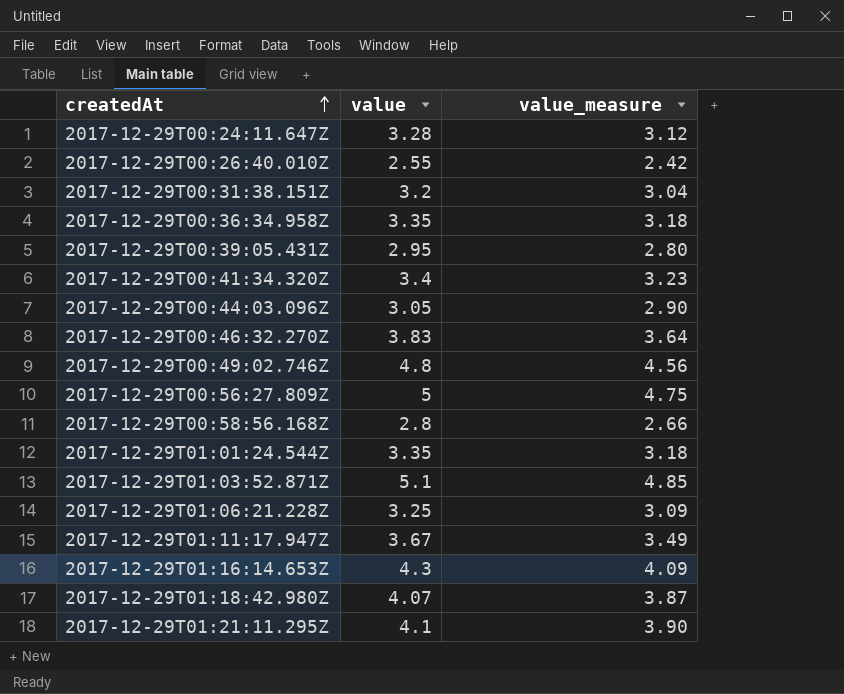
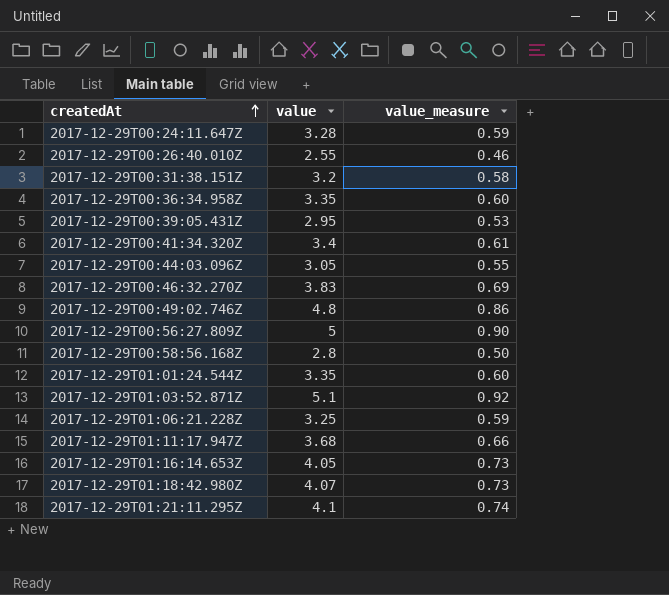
column value_measure | formula: [value] * 0.95 -> [value] * 0.18
2017-12-29T01:11:17.947Z | value: 3.67 -> 3.68
2017-12-29T01:16:14.653Z | value: 4.3 -> 4.05

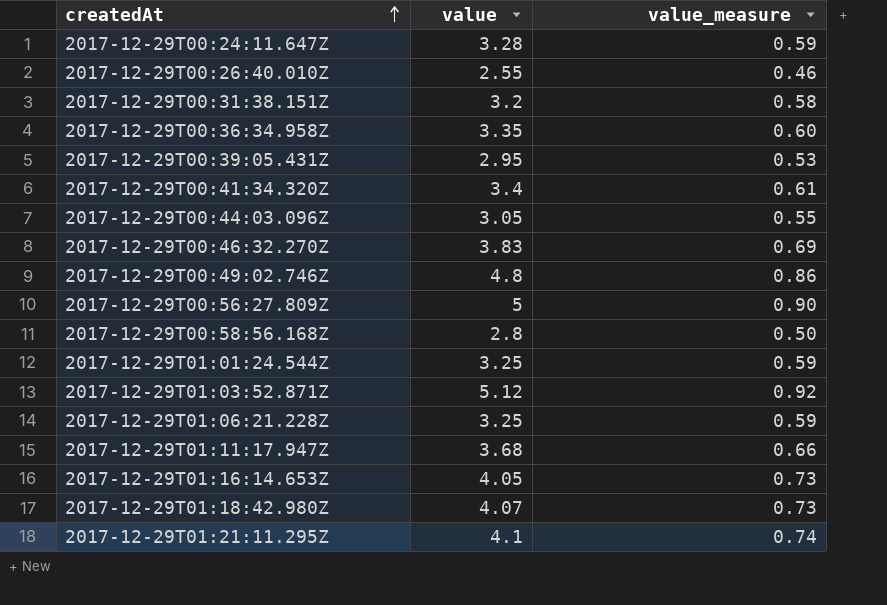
2017-12-29T01:01:24.544Z | value: 3.35 -> 3.25
2017-12-29T01:01:24.544Z | value_measure: 0.60 -> 0.59
2017-12-29T01:03:52.871Z | value: 5.1 -> 5.12

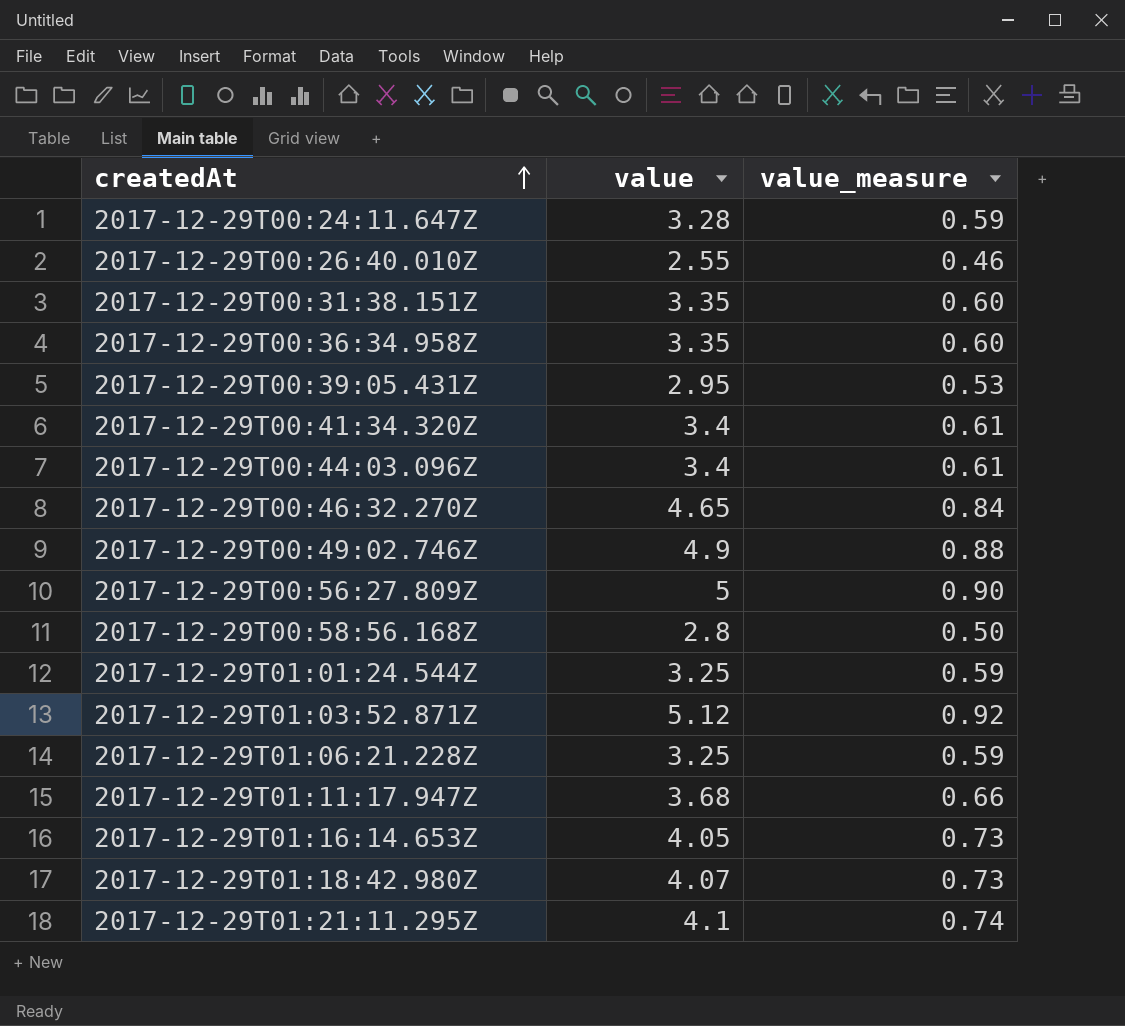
2017-12-29T00:31:38.151Z | value: 3.2 -> 3.35
2017-12-29T00:31:38.151Z | value_measure: 0.58 -> 0.60
2017-12-29T00:44:03.096Z | value: 3.05 -> 3.4
2017-12-29T00:44:03.096Z | value_measure: 0.55 -> 0.61
2017-12-29T00:46:32.270Z | value: 3.83 -> 4.65
2017-12-29T00:46:32.270Z | value_measure: 0.69 -> 0.84
2017-12-29T00:49:02.746Z | value: 4.8 -> 4.9
2017-12-29T00:49:02.746Z | value_measure: 0.86 -> 0.88

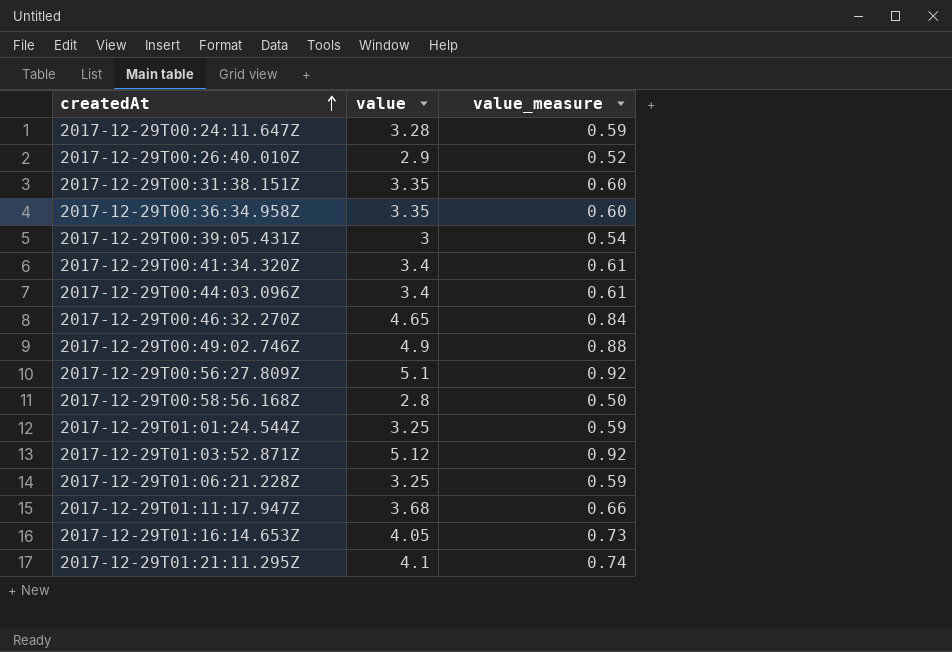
row 2017-12-29T01:18:42.980Z: 4.07 | 0.73 -> none
2017-12-29T00:26:40.010Z | value: 2.55 -> 2.9
2017-12-29T00:26:40.010Z | value_measure: 0.46 -> 0.52
2017-12-29T00:39:05.431Z | value: 2.95 -> 3
2017-12-29T00:39:05.431Z | value_measure: 0.53 -> 0.54
2017-12-29T00:56:27.809Z | value: 5 -> 5.1
2017-12-29T00:56:27.809Z | value_measure: 0.90 -> 0.92

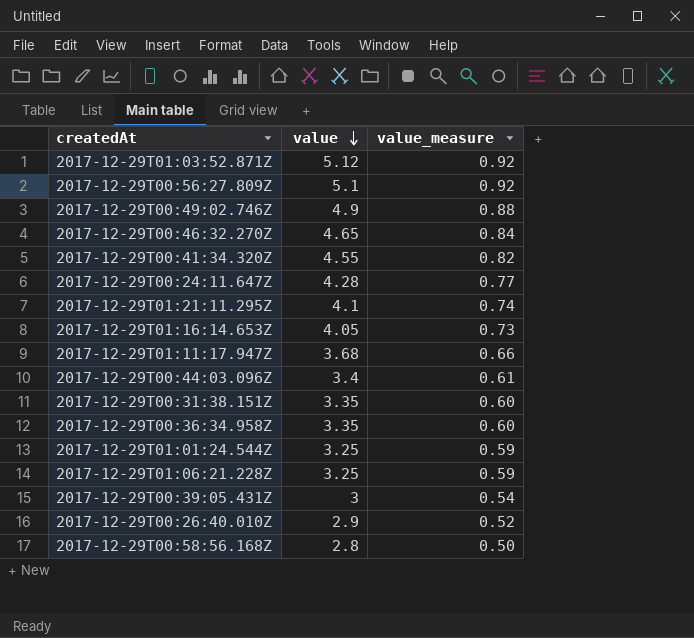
row order: createdAt ascending -> value descending
2017-12-29T00:41:34.320Z | value: 3.4 -> 4.55
2017-12-29T00:41:34.320Z | value_measure: 0.61 -> 0.82
2017-12-29T00:24:11.647Z | value: 3.28 -> 4.28
2017-12-29T00:24:11.647Z | value_measure: 0.59 -> 0.77

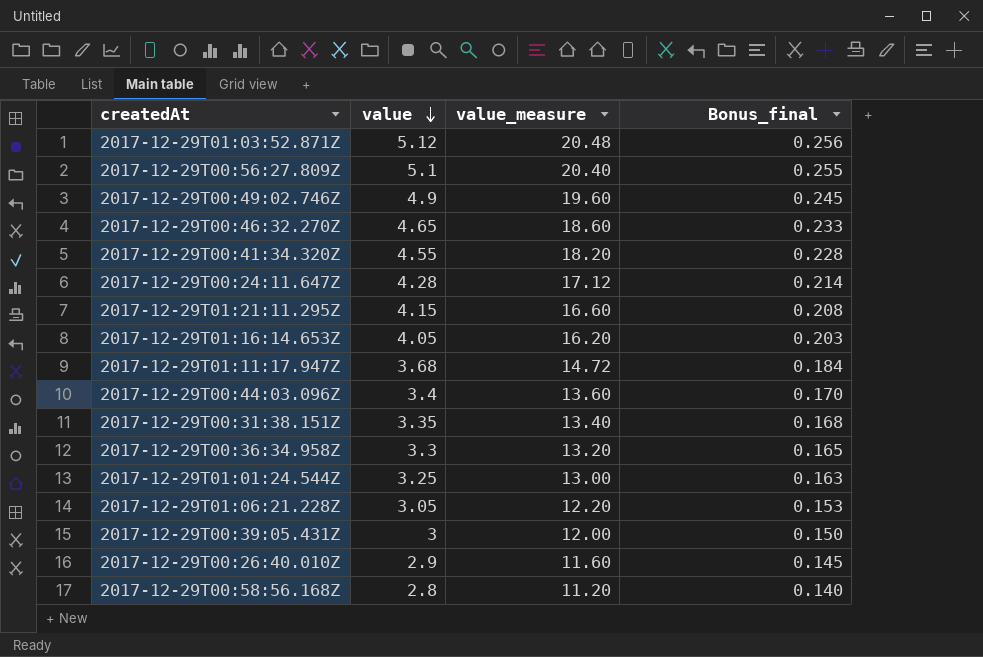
column value_measure | formula: [value] * 0.18 -> [value] * 4
column Bonus_final | formula: none -> [value] * 0.05
2017-12-29T01:21:11.295Z | value: 4.1 -> 4.15
2017-12-29T00:36:34.958Z | value: 3.35 -> 3.3
2017-12-29T01:06:21.228Z | value: 3.25 -> 3.05

